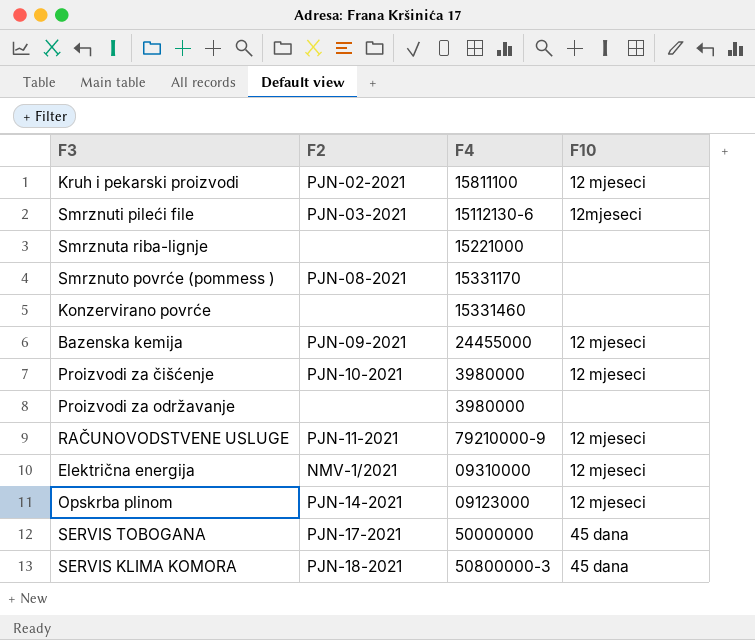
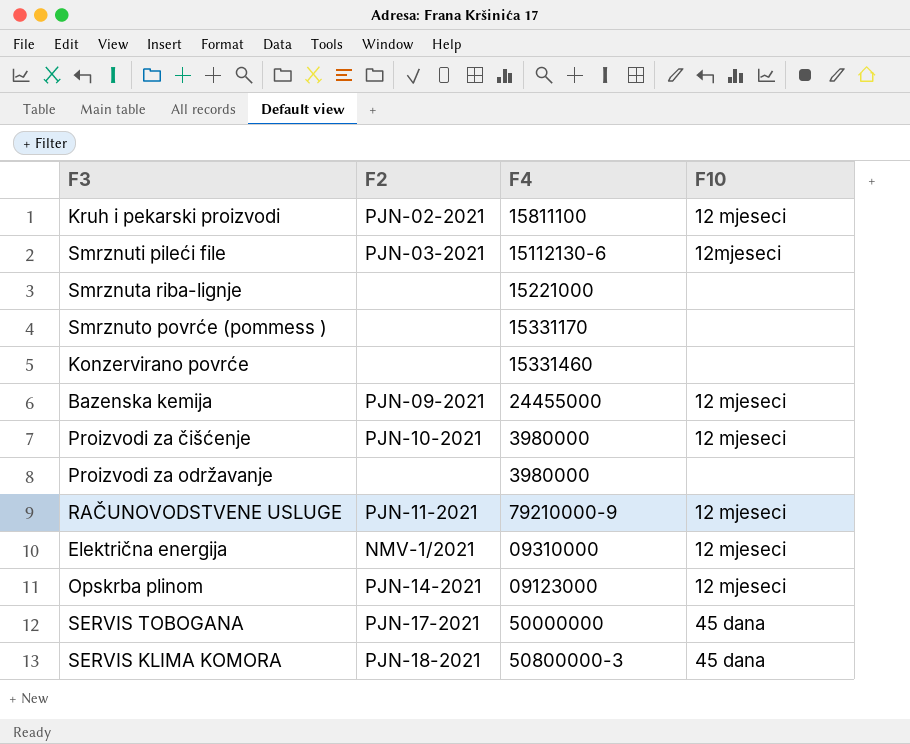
Smrznuto povrće (pommess ) | F2: PJN-08-2021 -> none

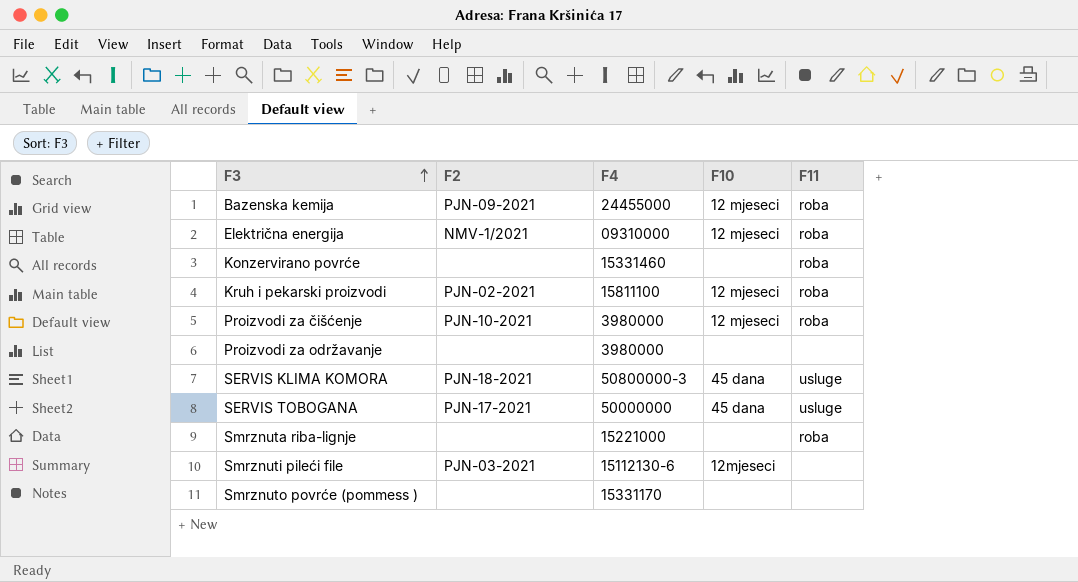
row order: none -> F3 ascending
column F11 | position: none -> 5
row RAČUNOVODSTVENE USLUGE: PJN-11-2021 | 79210000-9 | 12 mjeseci -> none
row Opskrba plinom: PJN-14-2021 | 09123000 | 12 mjeseci -> none

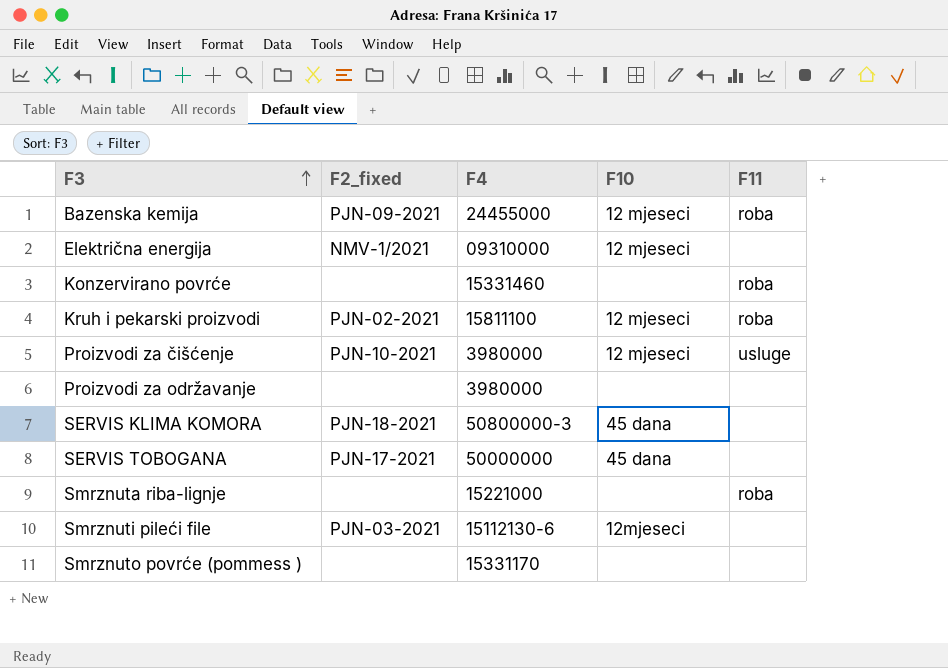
column name: F2 -> F2_fixed
Električna energija | F11: roba -> none
Proizvodi za čišćenje | F11: roba -> usluge
SERVIS KLIMA KOMORA | F11: usluge -> none
SERVIS TOBOGANA | F11: usluge -> none

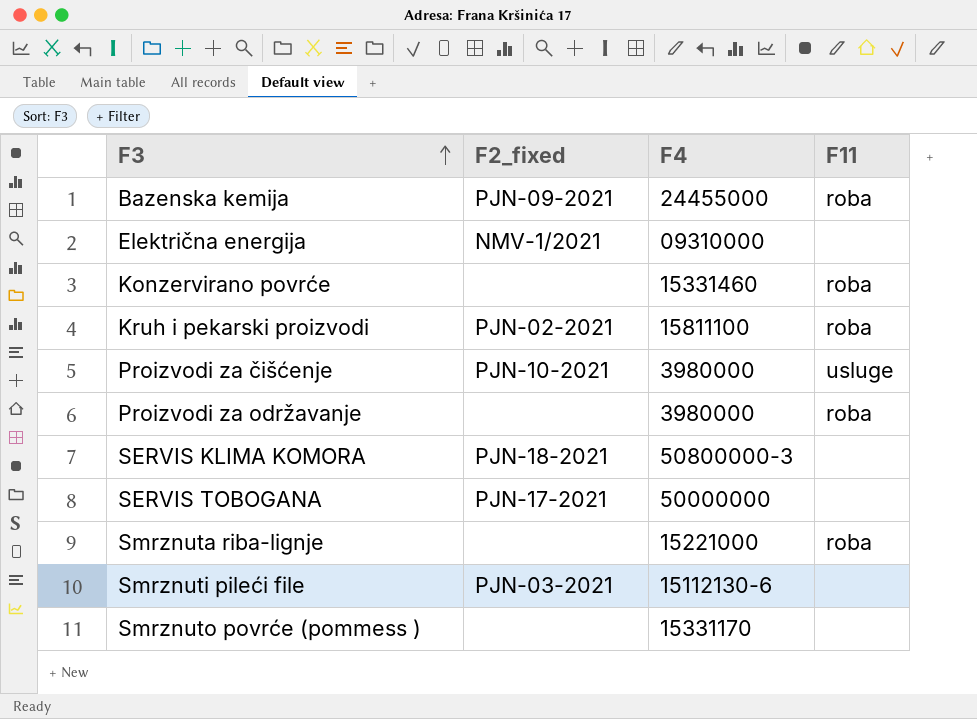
column F10 | position: 4 -> none
Proizvodi za održavanje | F11: none -> roba

